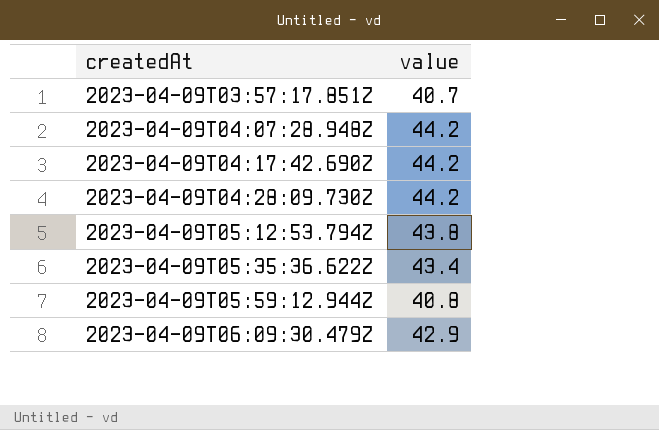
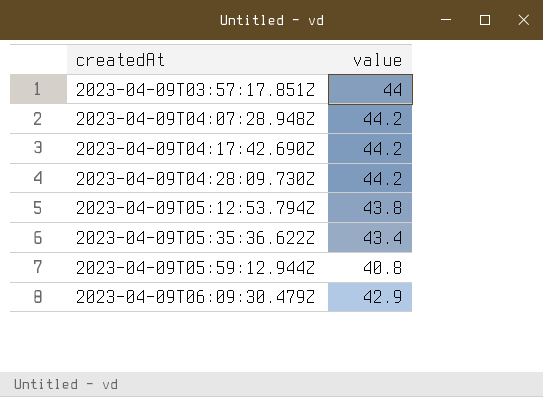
2023-04-09T03:57:17.851Z | value: 40.7 -> 44

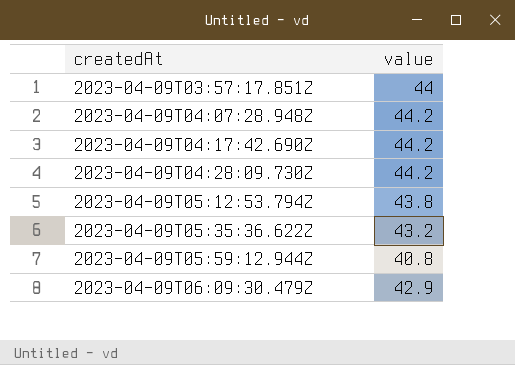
2023-04-09T05:35:36.622Z | value: 43.4 -> 43.2

